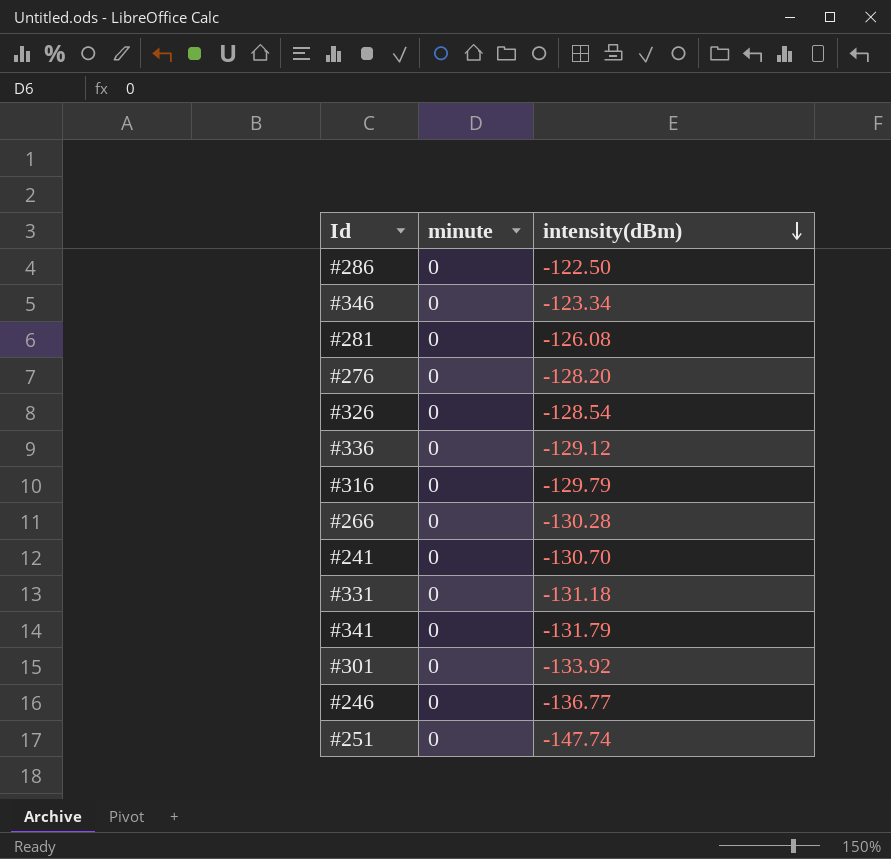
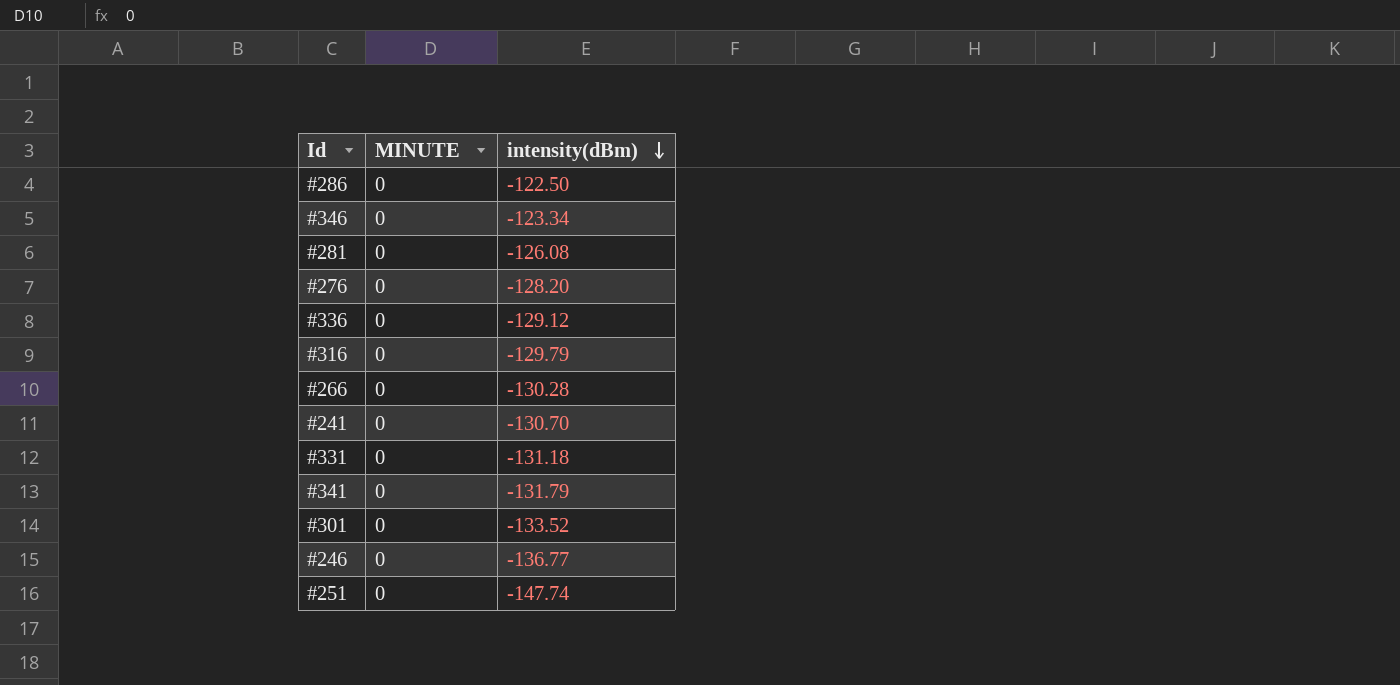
column name: minute -> MINUTE
row #326: 0 | -128.54 -> none
#301 | intensity(dBm): -133.92 -> -133.52

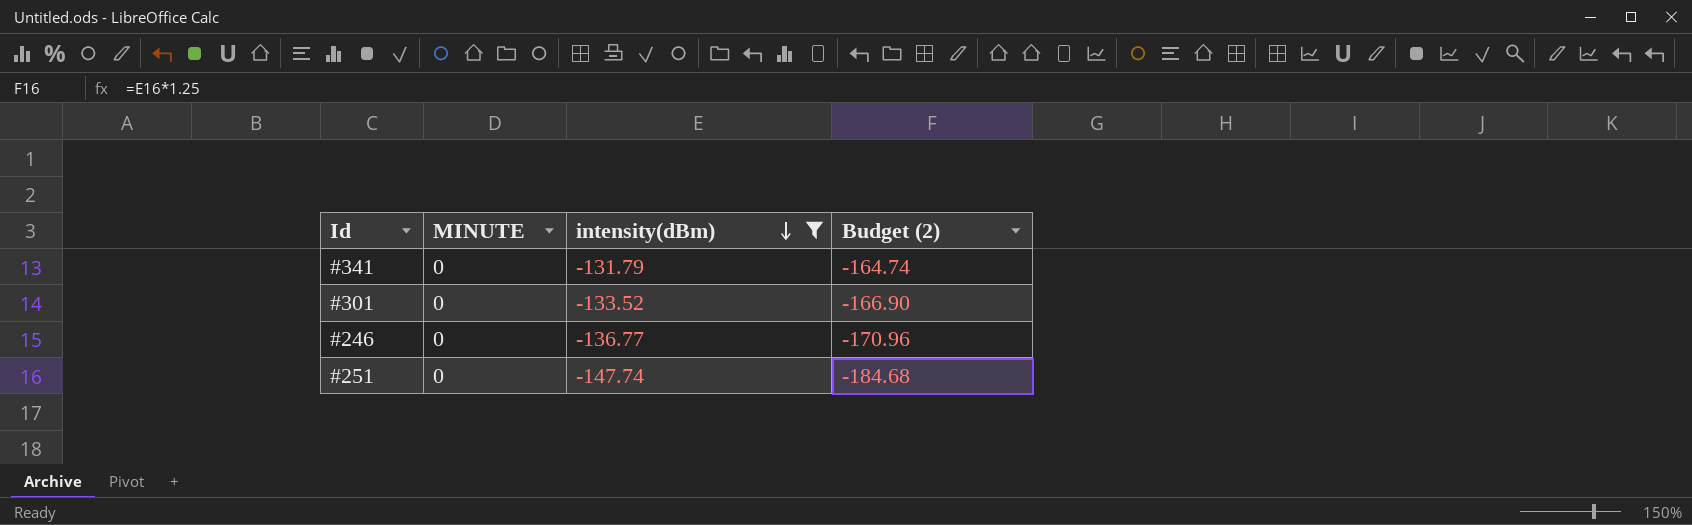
filter: none -> intensity(dBm) <= -131.79
column Budget (2) | formula: none -> [intensity(dBm)] * 1.25

